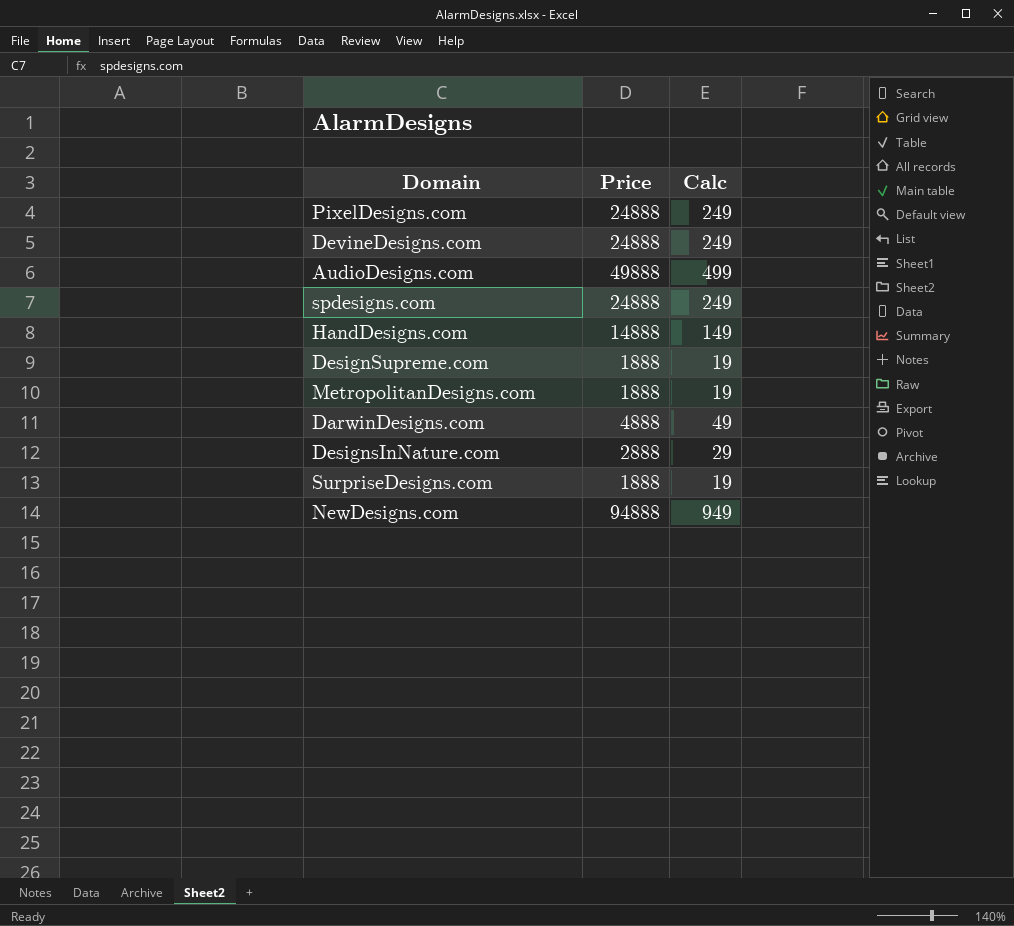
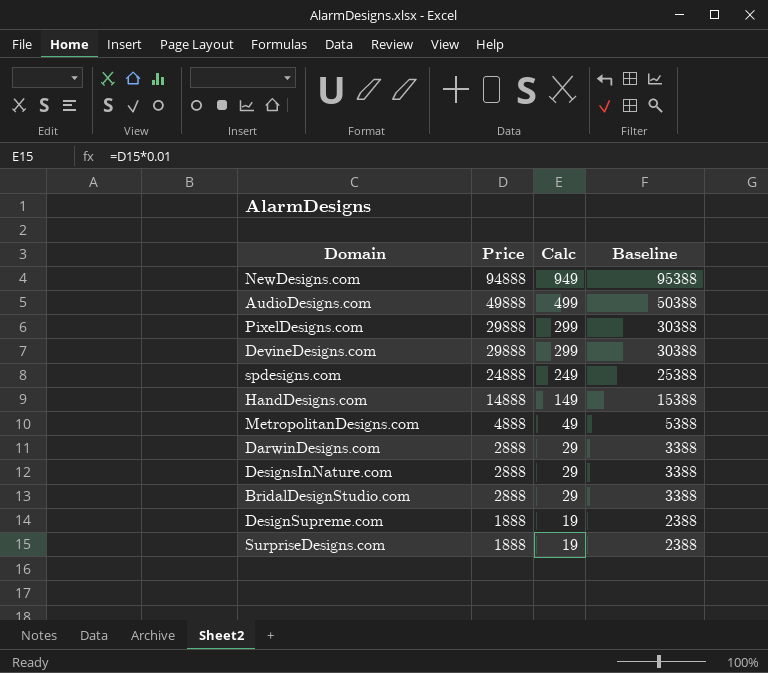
row order: none -> Price descending
column Baseline | formula: none -> [Price] + 500
PixelDesigns.com | Price: 24888 -> 29888
PixelDesigns.com | Calc: 249 -> 299
DevineDesigns.com | Price: 24888 -> 29888
DevineDesigns.com | Calc: 249 -> 299
MetropolitanDesigns.com | Price: 1888 -> 4888
MetropolitanDesigns.com | Calc: 19 -> 49
DarwinDesigns.com | Price: 4888 -> 2888
DarwinDesigns.com | Calc: 49 -> 29
row BridalDesignStudio.com: none -> 2888 | 29 | 3388

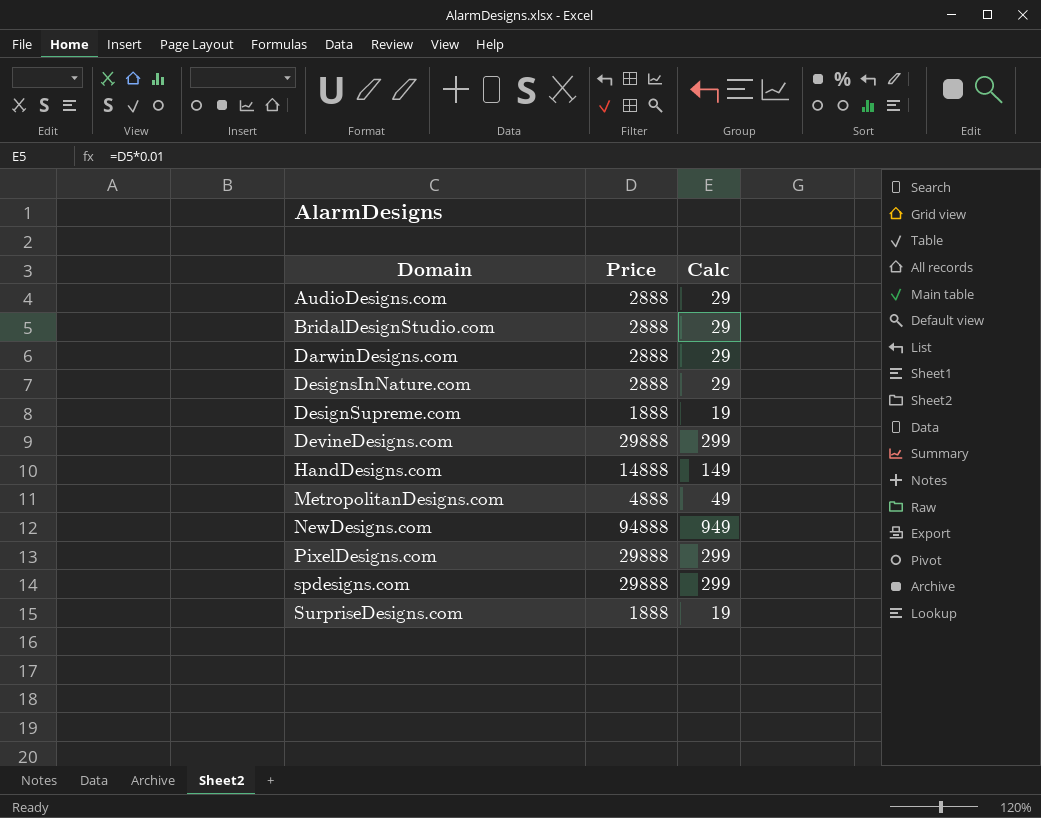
row order: Price descending -> Domain ascending
column Baseline | formula: [Price] + 500 -> none
AudioDesigns.com | Price: 49888 -> 2888
AudioDesigns.com | Calc: 499 -> 29
spdesigns.com | Price: 24888 -> 29888
spdesigns.com | Calc: 249 -> 299

